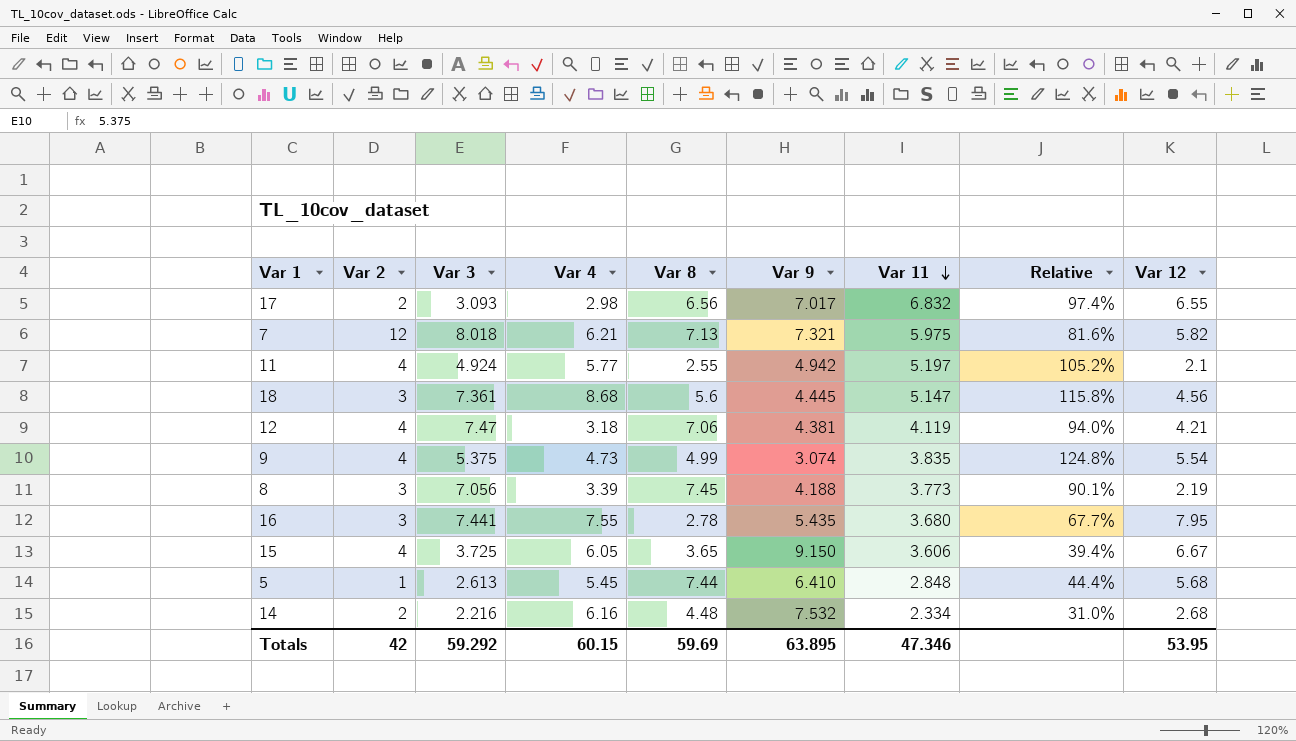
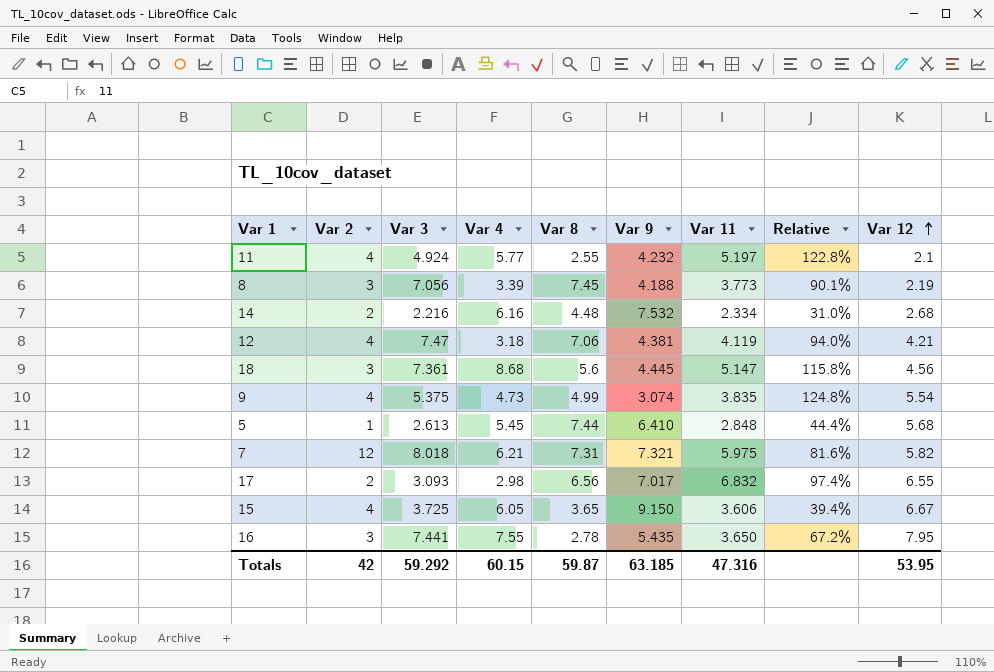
row order: Var 11 descending -> Var 12 ascending
11 | Var 9: 4.942 -> 4.232
11 | Relative: 105.2% -> 122.8%
7 | Var 8: 7.13 -> 7.31
16 | Var 11: 3.680 -> 3.650
16 | Relative: 67.7% -> 67.2%
Totals | Var 8: 59.69 -> 59.87
Totals | Var 9: 63.895 -> 63.185
Totals | Var 11: 47.346 -> 47.316

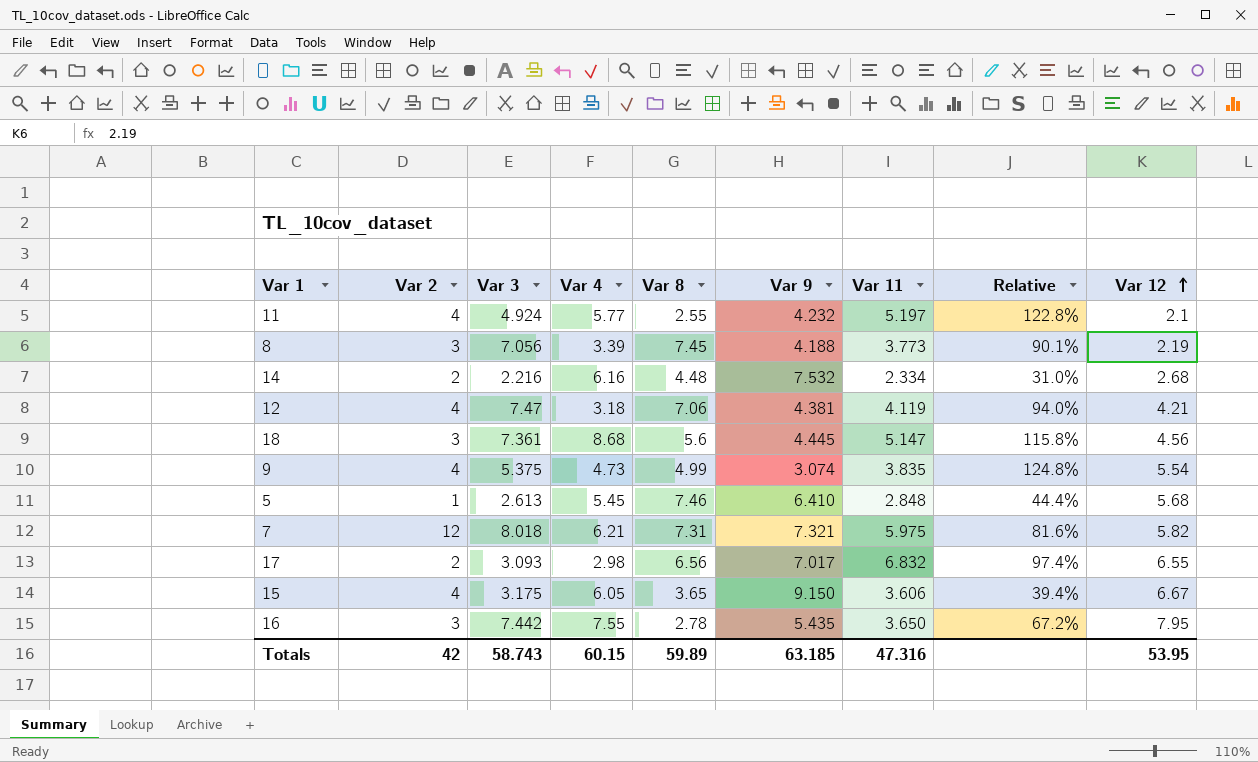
5 | Var 8: 7.44 -> 7.46
15 | Var 3: 3.725 -> 3.175
16 | Var 3: 7.441 -> 7.442
Totals | Var 3: 59.292 -> 58.743
Totals | Var 8: 59.87 -> 59.89

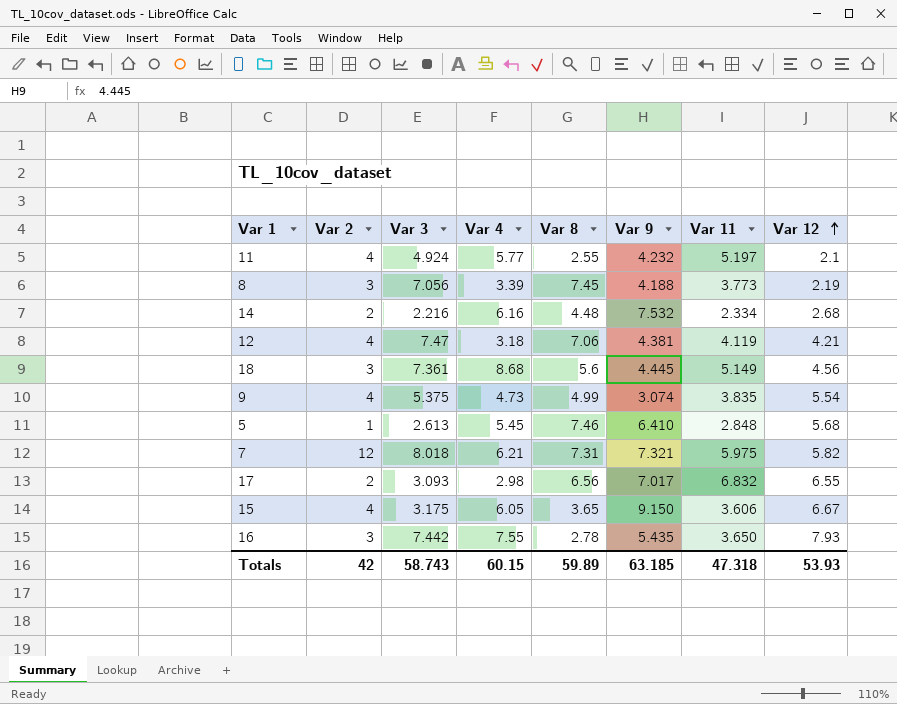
column Relative | formula: [Var 11] / [Var 9] -> none
18 | Var 11: 5.147 -> 5.149
16 | Var 12: 7.95 -> 7.93
Totals | Var 11: 47.316 -> 47.318
Totals | Var 12: 53.95 -> 53.93

